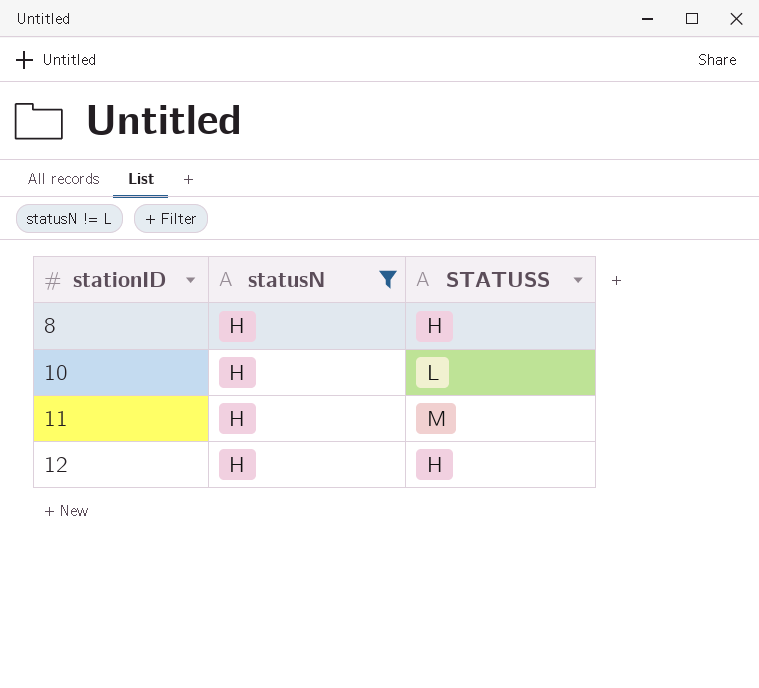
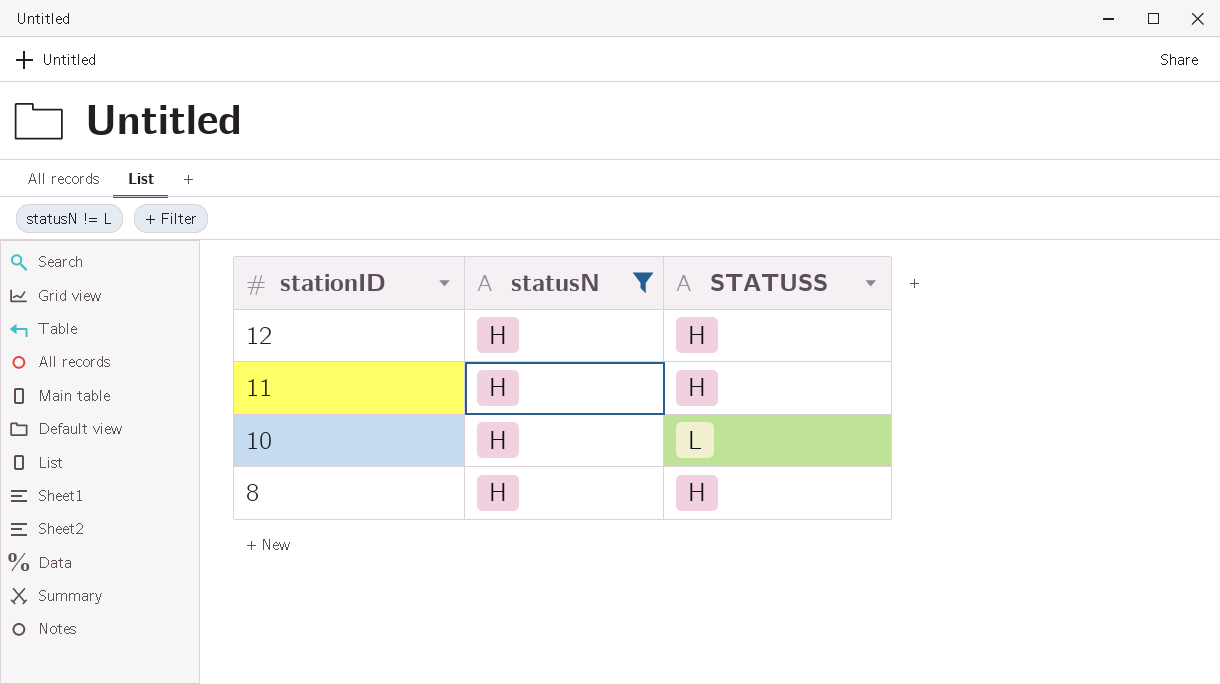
row order: stationID ascending -> stationID descending
11 | STATUSS: M -> H

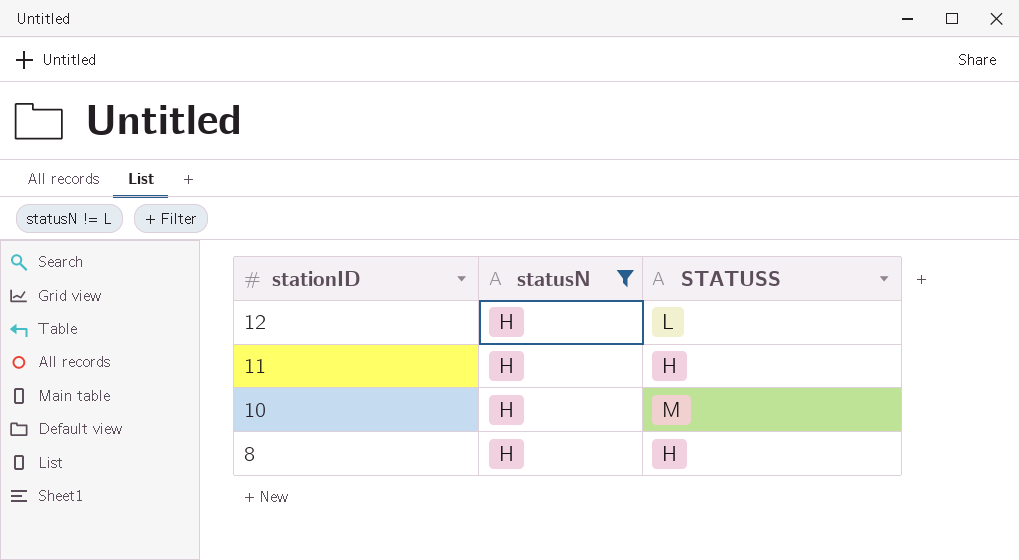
12 | STATUSS: H -> L
10 | STATUSS: L -> M

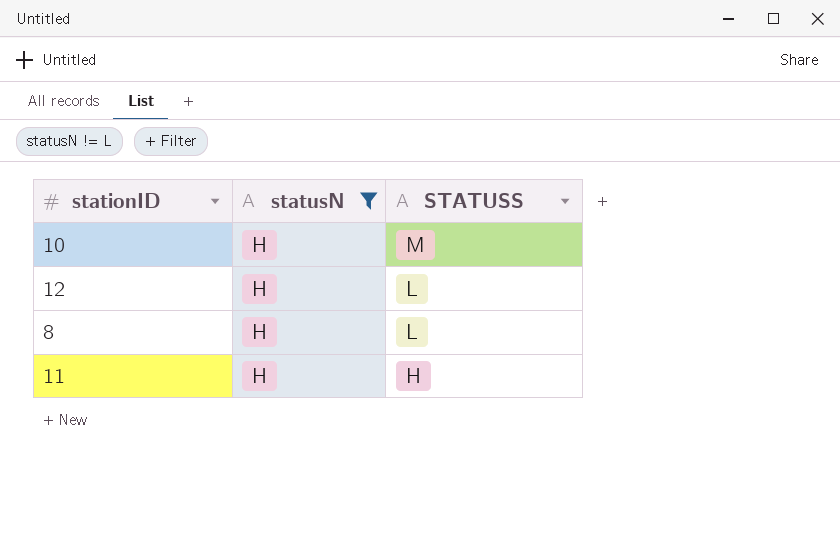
row order: stationID descending -> STATUSS descending
8 | STATUSS: H -> L

